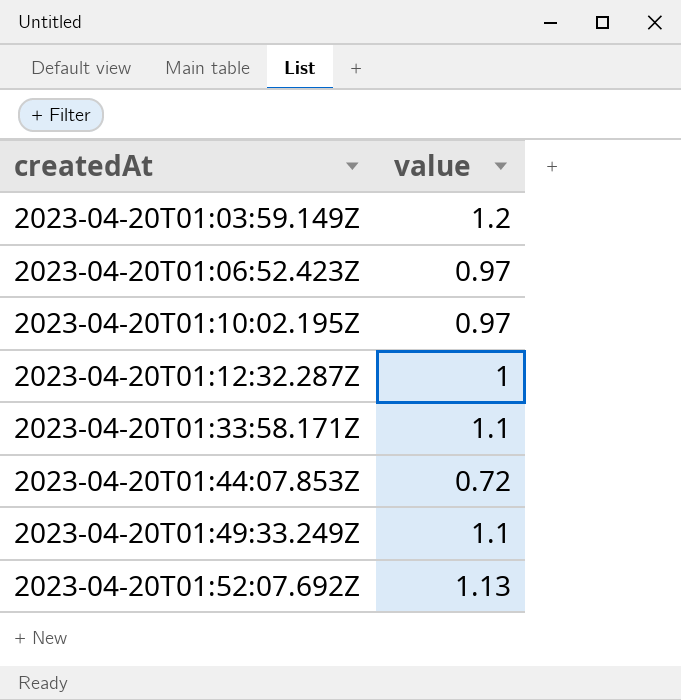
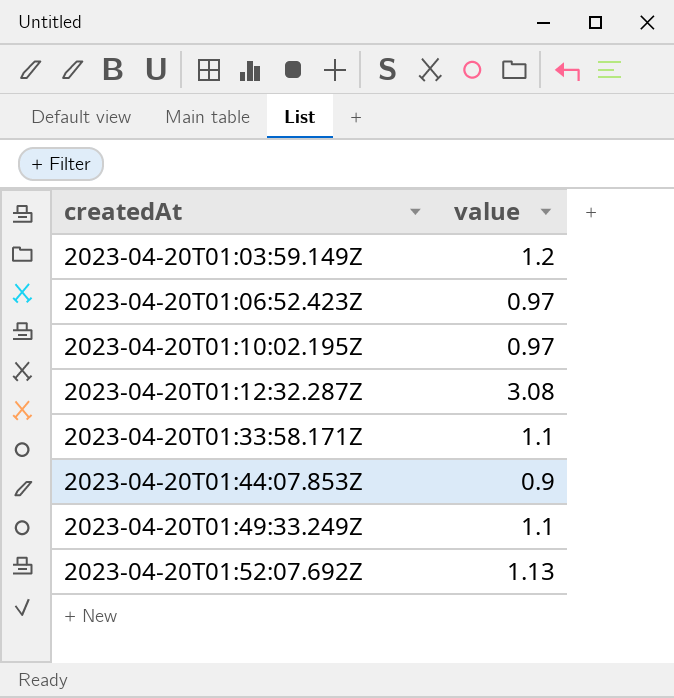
2023-04-20T01:12:32.287Z | value: 1 -> 3.08
2023-04-20T01:44:07.853Z | value: 0.72 -> 0.9

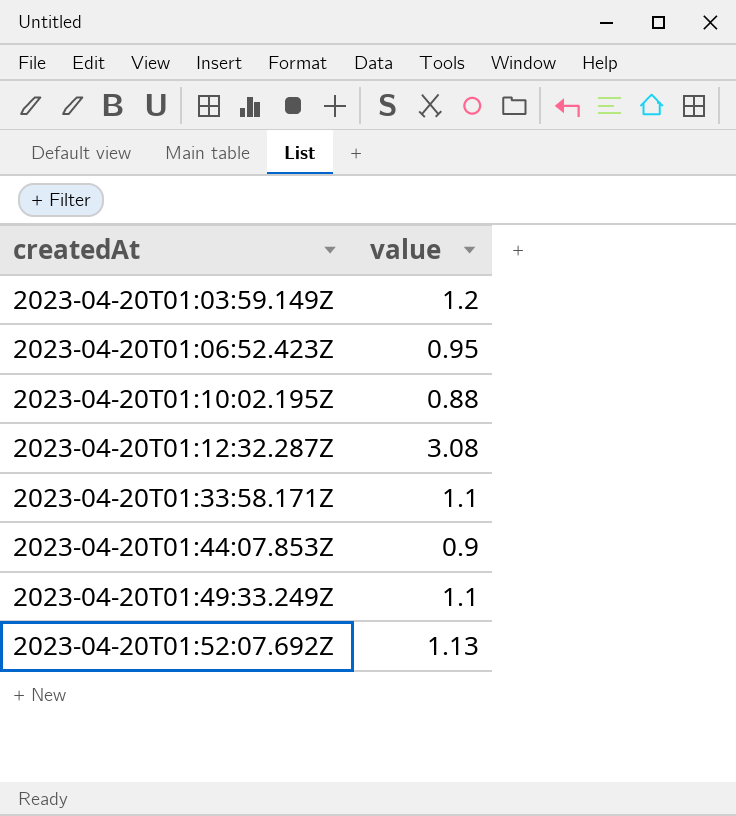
2023-04-20T01:06:52.423Z | value: 0.97 -> 0.95
2023-04-20T01:10:02.195Z | value: 0.97 -> 0.88

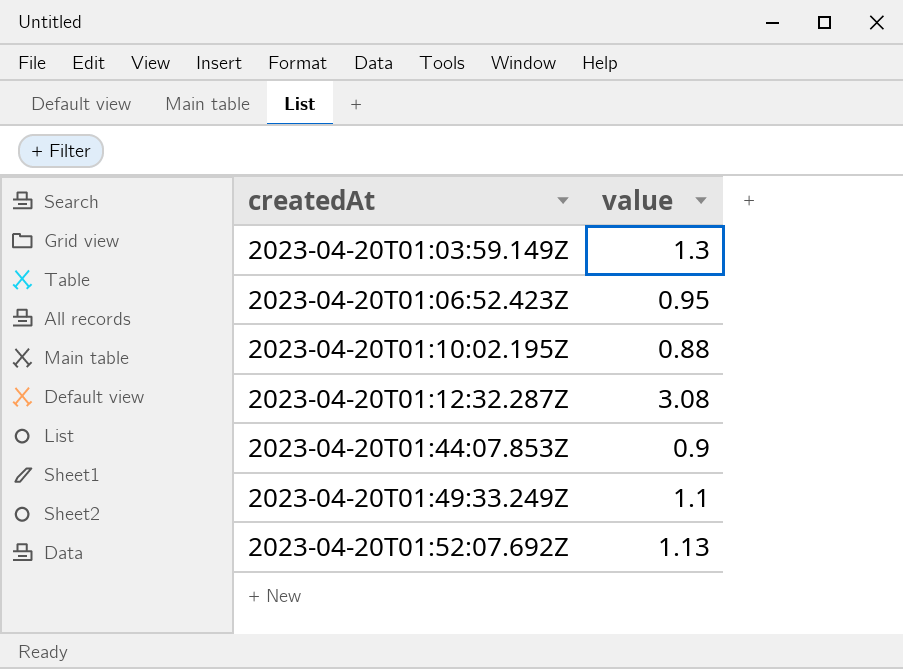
row 2023-04-20T01:33:58.171Z: 1.1 -> none
2023-04-20T01:03:59.149Z | value: 1.2 -> 1.3

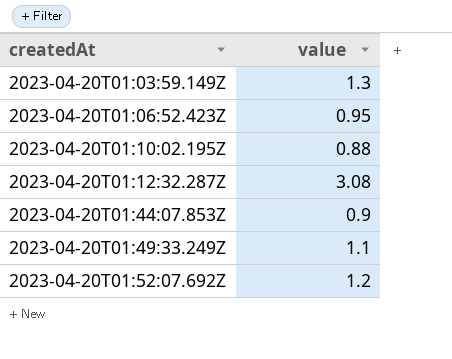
2023-04-20T01:52:07.692Z | value: 1.13 -> 1.2

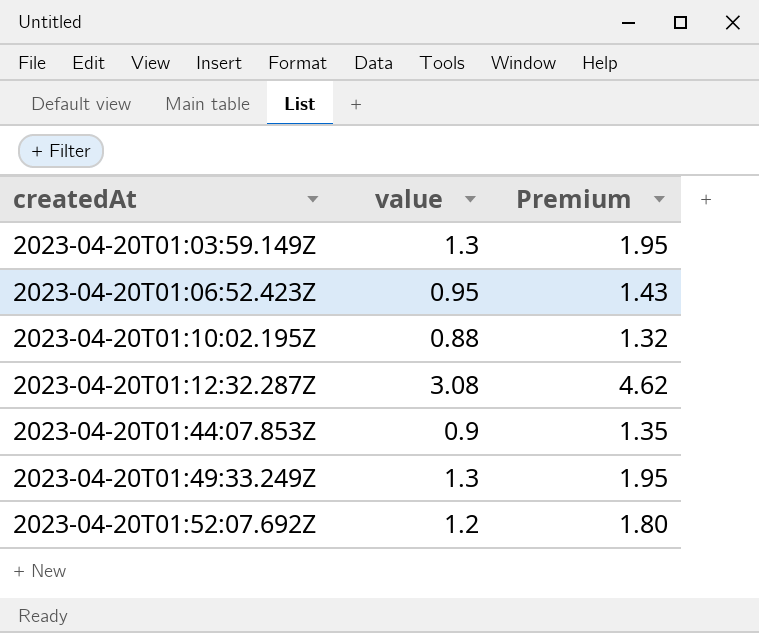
column Premium | formula: none -> [value] * 1.5
2023-04-20T01:49:33.249Z | value: 1.1 -> 1.3

